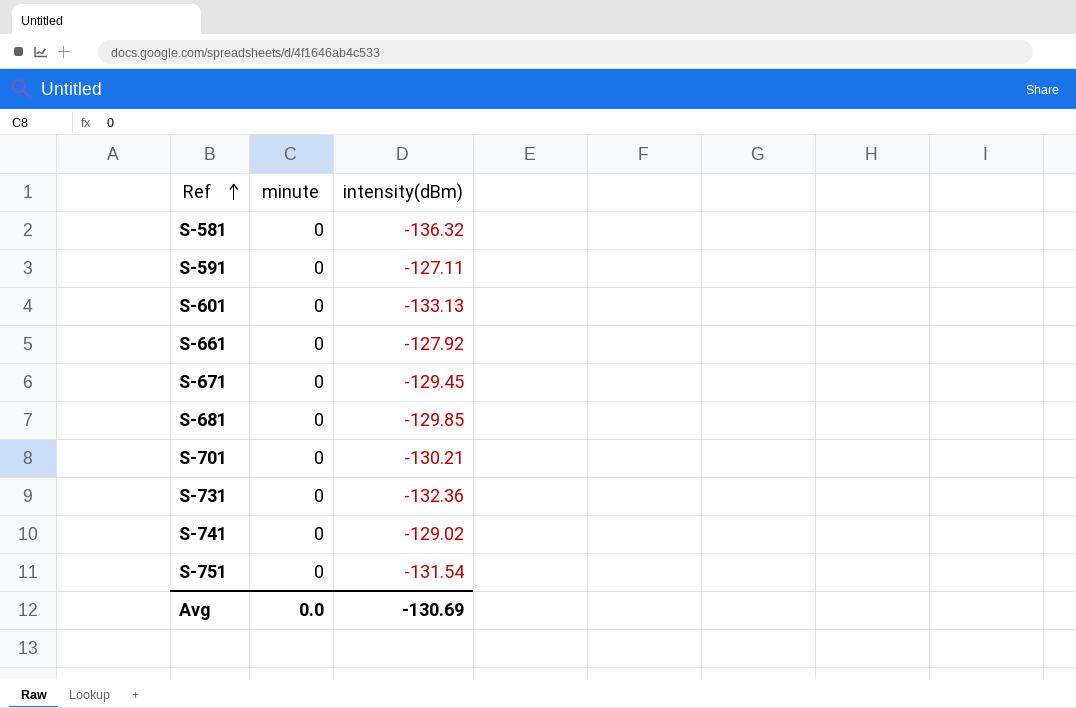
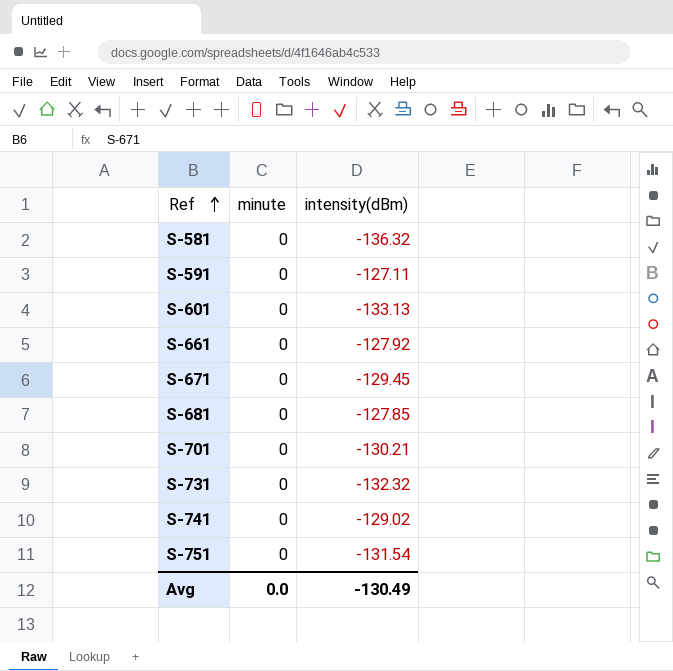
S-681 | intensity(dBm): -129.85 -> -127.85
S-731 | intensity(dBm): -132.36 -> -132.32
Avg | intensity(dBm): -130.69 -> -130.49

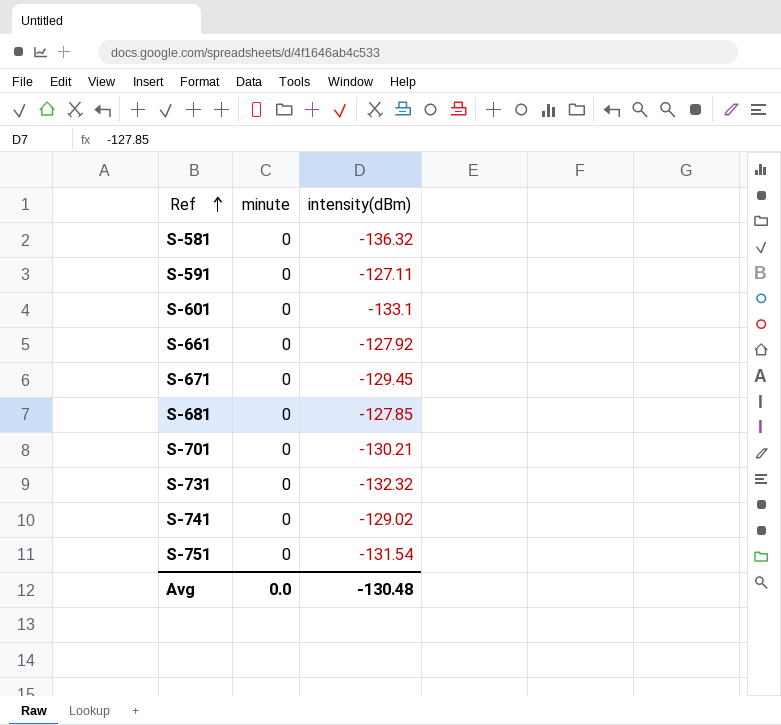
S-601 | intensity(dBm): -133.13 -> -133.1
Avg | intensity(dBm): -130.49 -> -130.48

